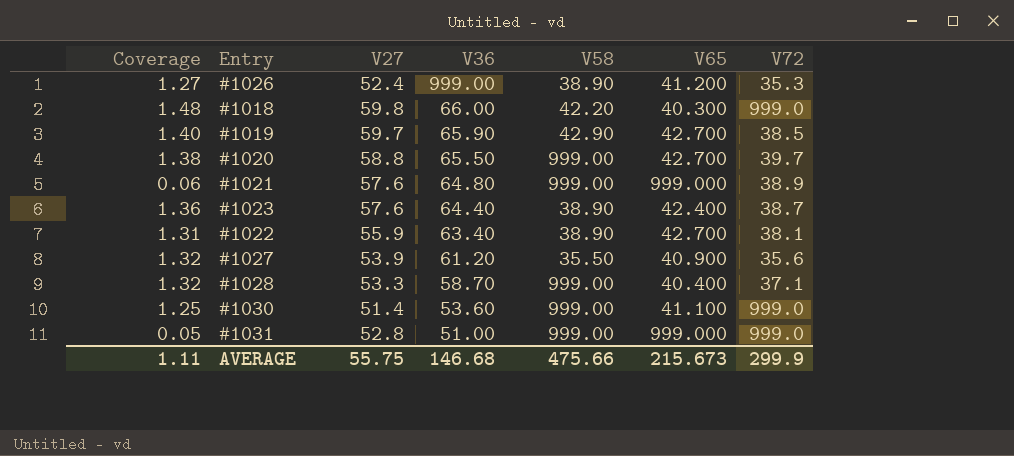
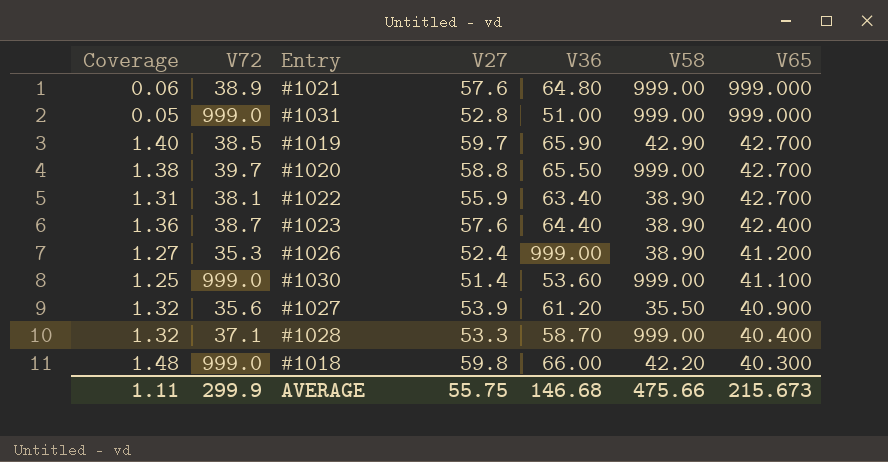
row order: V36 descending -> V65 descending
column V72 | position: 7 -> 2

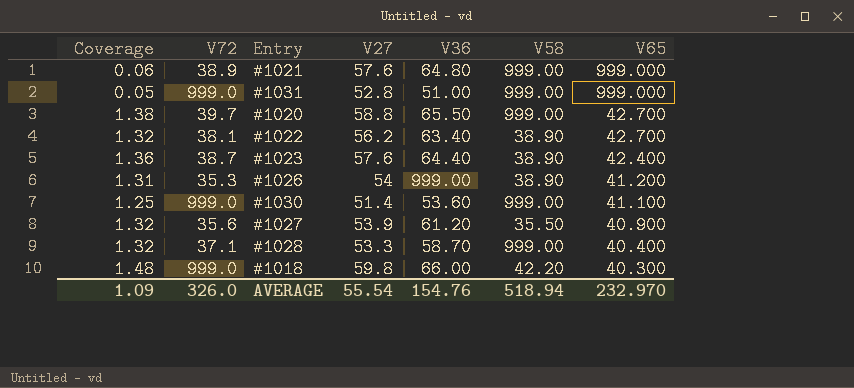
row #1019: 1.40 | 38.5 | 59.7 | 65.90 | 42.90 | 42.700 -> none
#1022 | Coverage: 1.31 -> 1.32
#1022 | V27: 55.9 -> 56.2
#1026 | Coverage: 1.27 -> 1.31
#1026 | V27: 52.4 -> 54
AVERAGE | Coverage: 1.11 -> 1.09
AVERAGE | V72: 299.9 -> 326.0
AVERAGE | V27: 55.75 -> 55.54
AVERAGE | V36: 146.68 -> 154.76
AVERAGE | V58: 475.66 -> 518.94
AVERAGE | V65: 215.673 -> 232.970

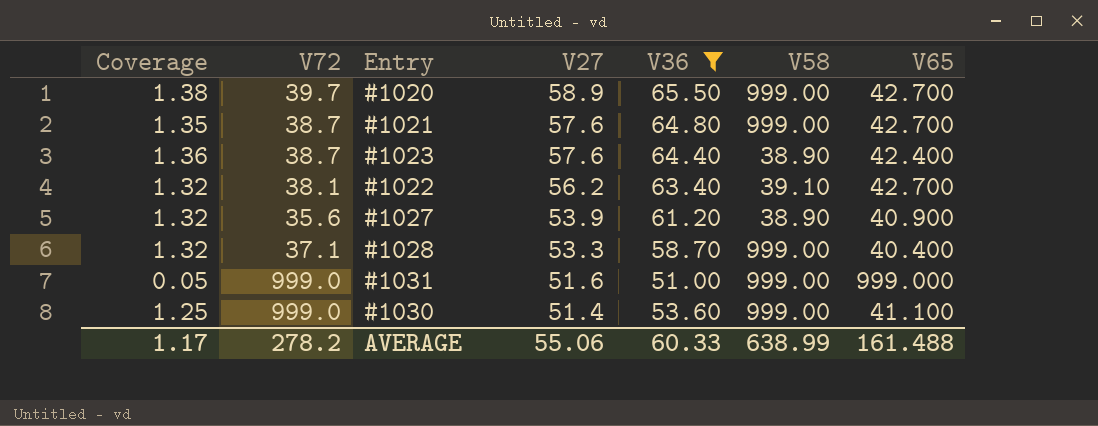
filter: none -> V36 <= 65.50
row order: V65 descending -> V27 descending
#1020 | V27: 58.8 -> 58.9
#1021 | Coverage: 0.06 -> 1.35
#1021 | V72: 38.9 -> 38.7
#1021 | V65: 999.000 -> 42.700
#1022 | V58: 38.90 -> 39.10
#1027 | V58: 35.50 -> 38.90
#1031 | V27: 52.8 -> 51.6
AVERAGE | Coverage: 1.09 -> 1.17
AVERAGE | V72: 326.0 -> 278.2
AVERAGE | V27: 55.54 -> 55.06
AVERAGE | V36: 154.76 -> 60.33
AVERAGE | V58: 518.94 -> 638.99
AVERAGE | V65: 232.970 -> 161.488

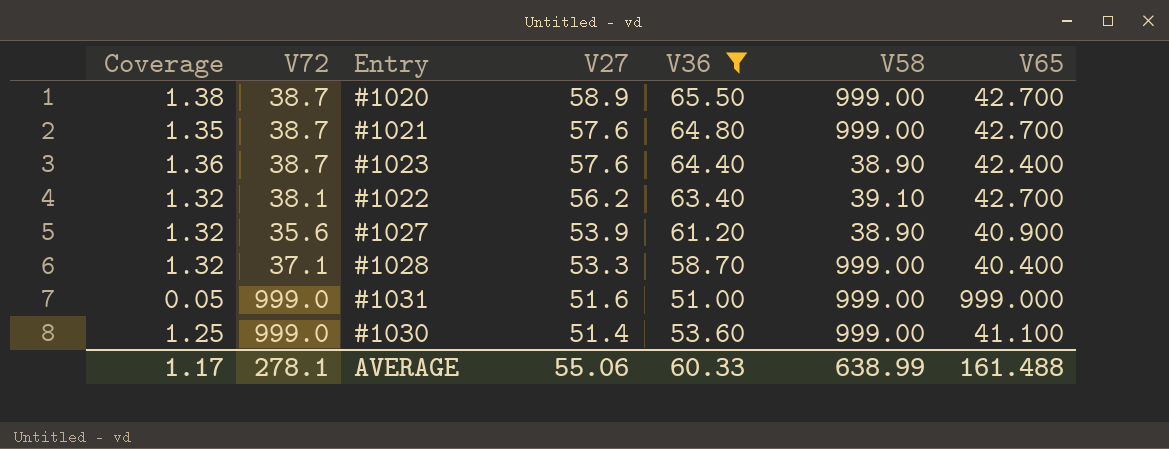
#1020 | V72: 39.7 -> 38.7
AVERAGE | V72: 278.2 -> 278.1

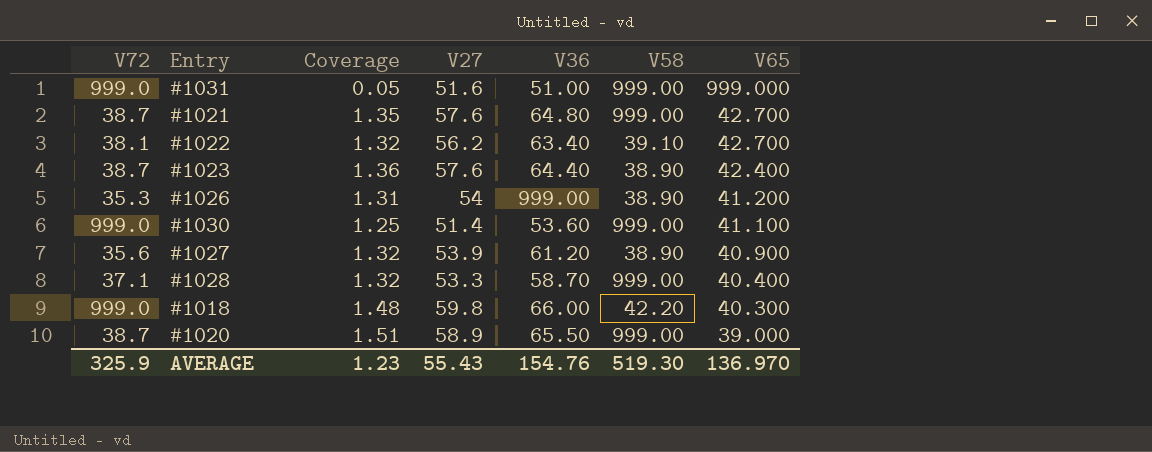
filter: V36 <= 65.50 -> none
row order: V27 descending -> V65 descending
column Coverage | position: 1 -> 3
#1020 | Coverage: 1.38 -> 1.51
#1020 | V65: 42.700 -> 39.000
AVERAGE | V72: 278.1 -> 325.9
AVERAGE | Coverage: 1.17 -> 1.23
AVERAGE | V27: 55.06 -> 55.43
AVERAGE | V36: 60.33 -> 154.76
AVERAGE | V58: 638.99 -> 519.30
AVERAGE | V65: 161.488 -> 136.970

